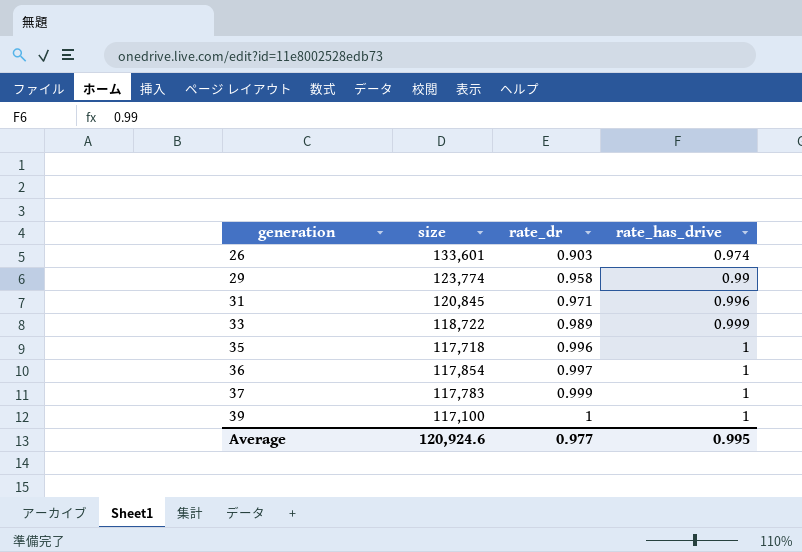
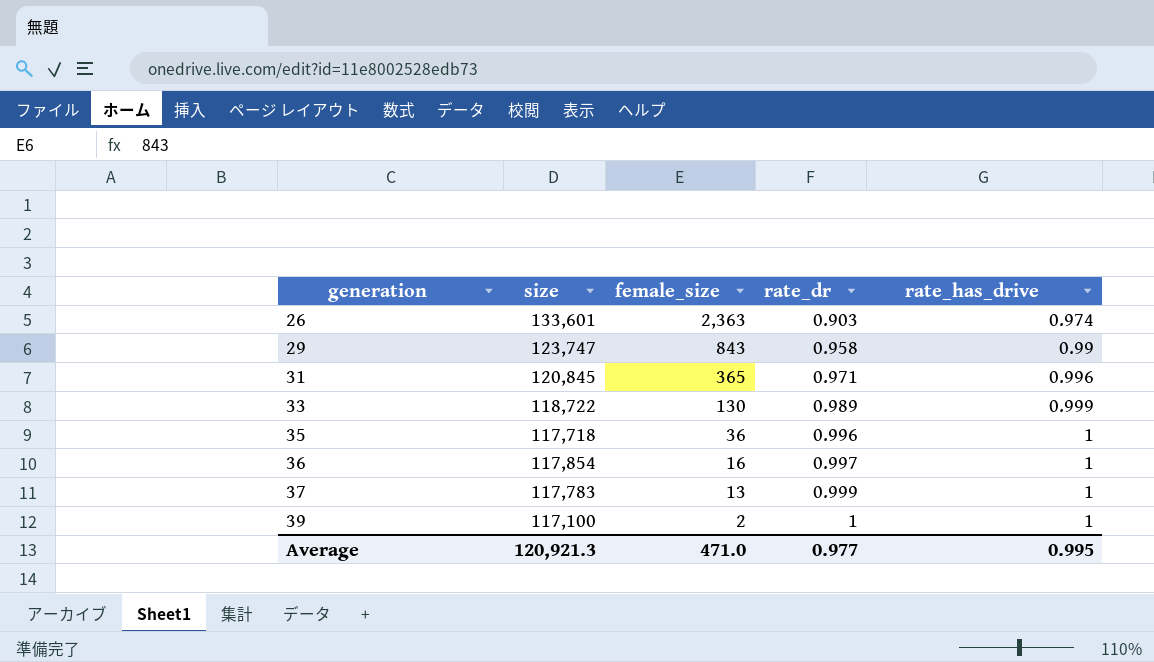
column female_size | position: none -> 3
29 | size: 123,774 -> 123,747
Average | size: 120,924.6 -> 120,921.3

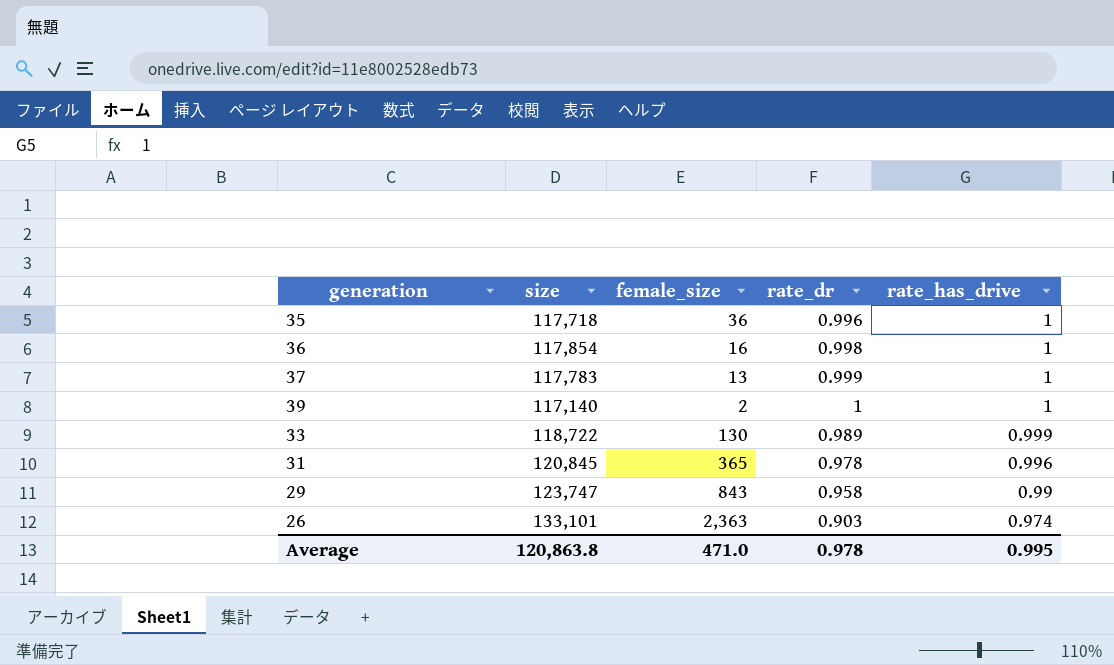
row order: generation ascending -> rate_has_drive descending
36 | rate_dr: 0.997 -> 0.998
39 | size: 117,100 -> 117,140
31 | rate_dr: 0.971 -> 0.978
26 | size: 133,601 -> 133,101
Average | size: 120,921.3 -> 120,863.8
Average | rate_dr: 0.977 -> 0.978

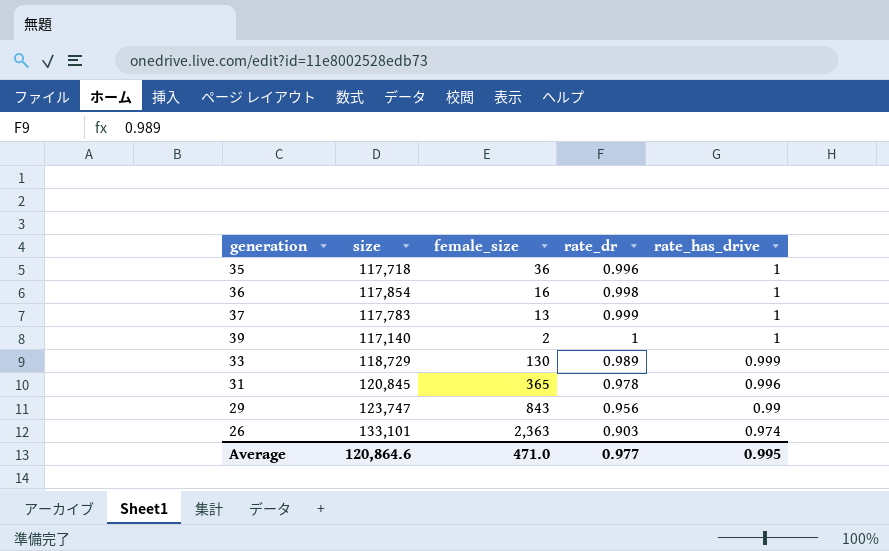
33 | size: 118,722 -> 118,729
29 | rate_dr: 0.958 -> 0.956
Average | size: 120,863.8 -> 120,864.6
Average | rate_dr: 0.978 -> 0.977

